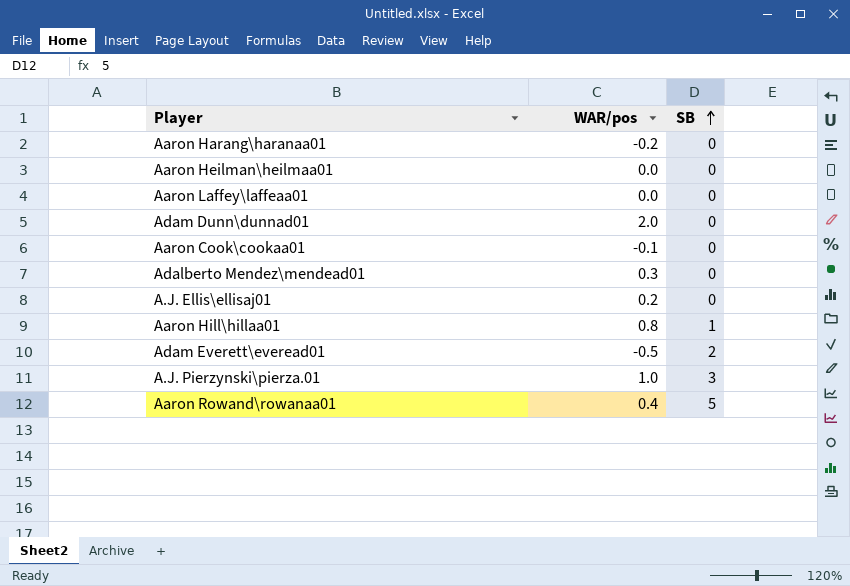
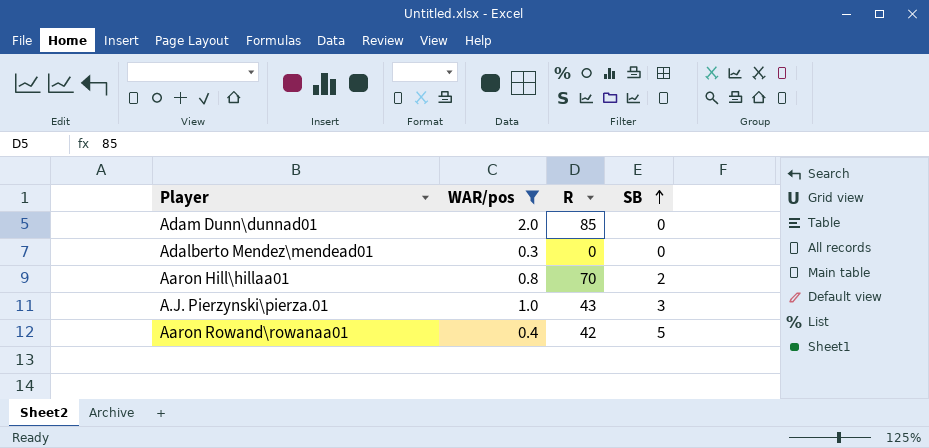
filter: none -> WAR/pos >= 0.3
column R | position: none -> 3
Aaron Hill\hillaa01 | SB: 1 -> 2

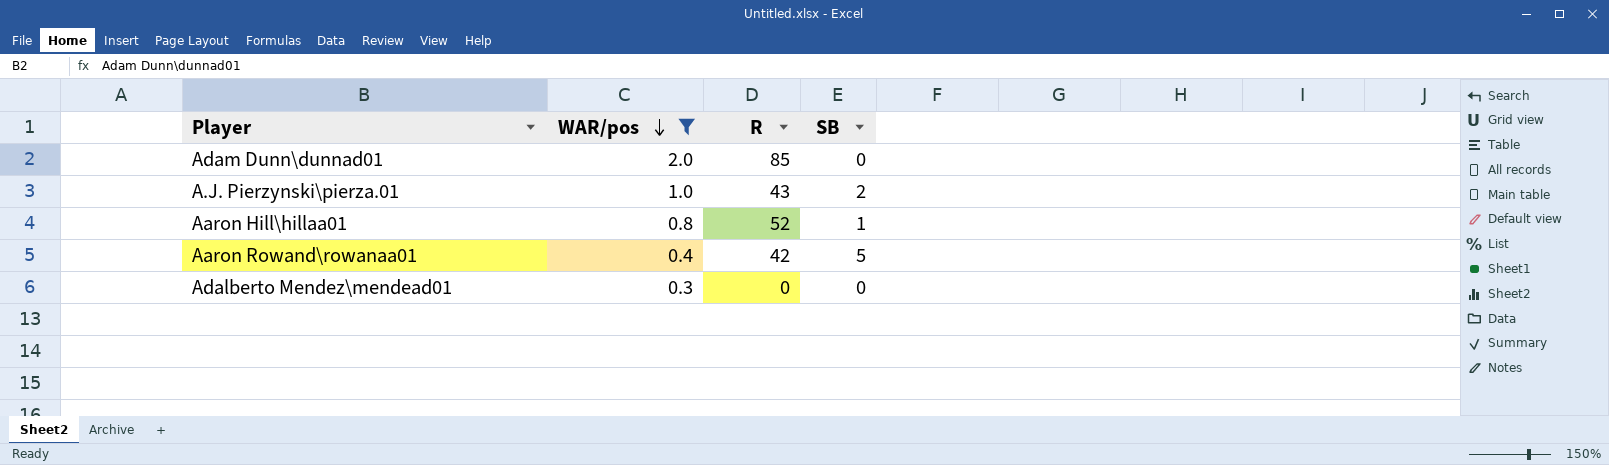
row order: SB ascending -> WAR/pos descending
A.J. Pierzynski\pierza.01 | SB: 3 -> 2
Aaron Hill\hillaa01 | R: 70 -> 52
Aaron Hill\hillaa01 | SB: 2 -> 1

